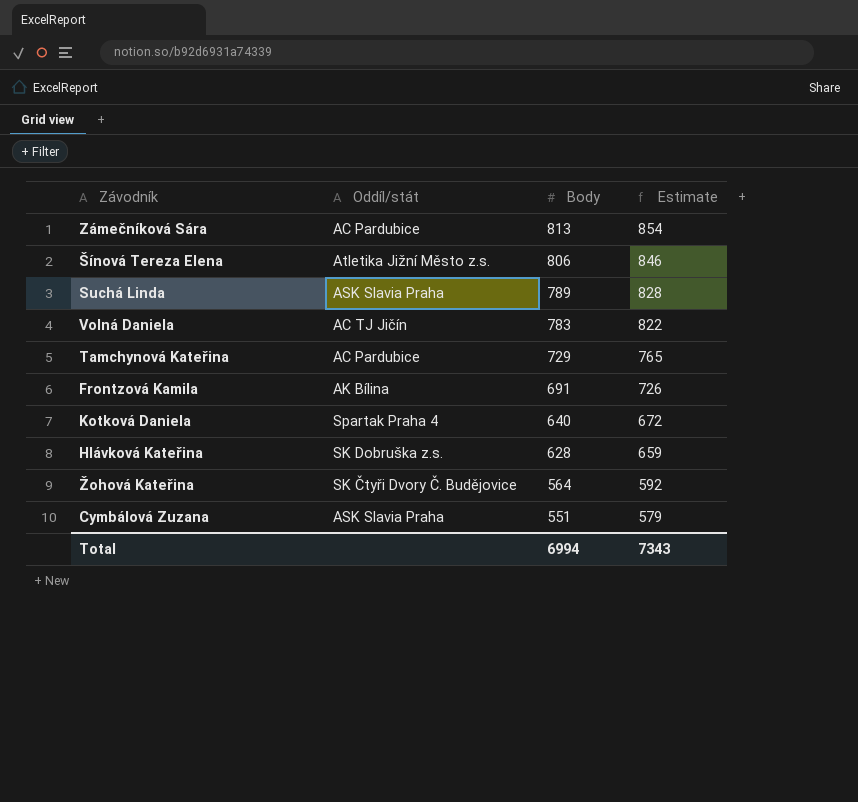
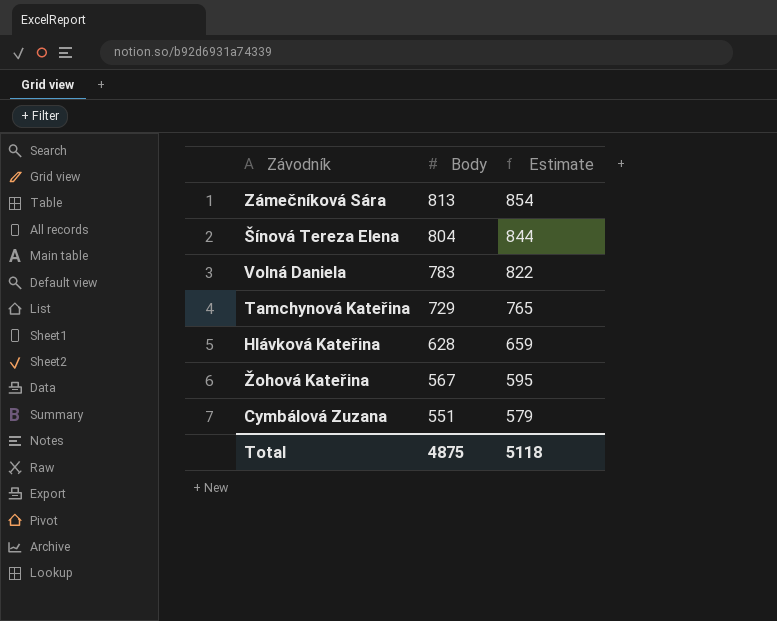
column Oddíl/stát | position: 2 -> none
row Suchá Linda: ASK Slavia Praha | 789 | 828 -> none
row Frontzová Kamila: AK Bílina | 691 | 726 -> none
row Kotková Daniela: Spartak Praha 4 | 640 | 672 -> none
Šínová Tereza Elena | Body: 806 -> 804
Šínová Tereza Elena | Estimate: 846 -> 844
Žohová Kateřina | Body: 564 -> 567
Žohová Kateřina | Estimate: 592 -> 595
Total | Body: 6994 -> 4875
Total | Estimate: 7343 -> 5118

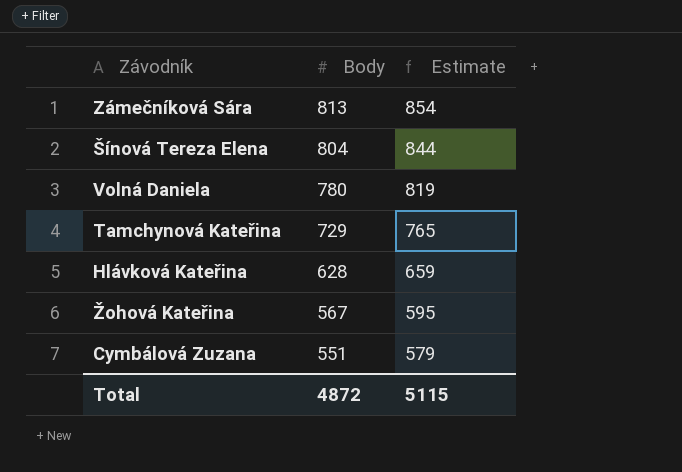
Volná Daniela | Body: 783 -> 780
Volná Daniela | Estimate: 822 -> 819
Total | Body: 4875 -> 4872
Total | Estimate: 5118 -> 5115

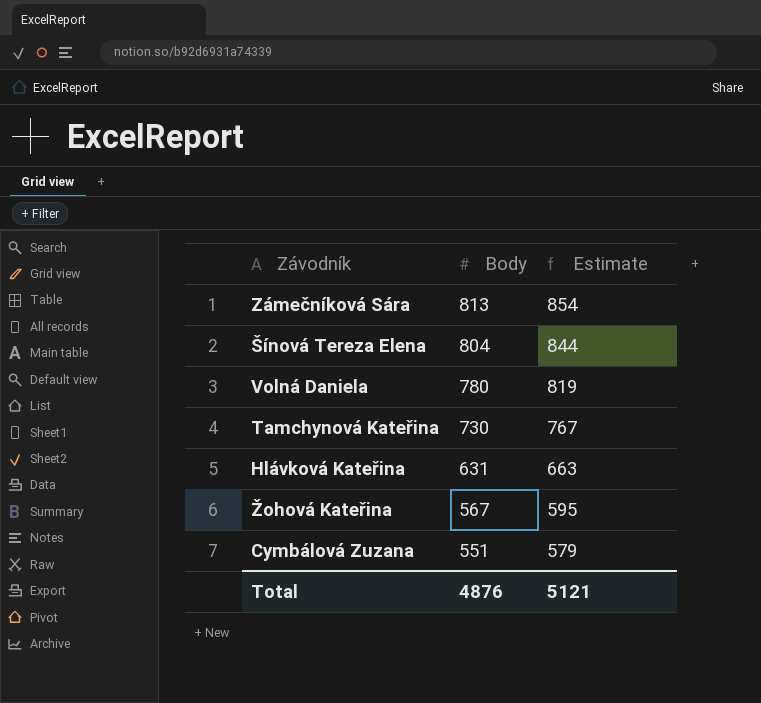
Tamchynová Kateřina | Body: 729 -> 730
Tamchynová Kateřina | Estimate: 765 -> 767
Hlávková Kateřina | Body: 628 -> 631
Hlávková Kateřina | Estimate: 659 -> 663
Total | Body: 4872 -> 4876
Total | Estimate: 5115 -> 5121

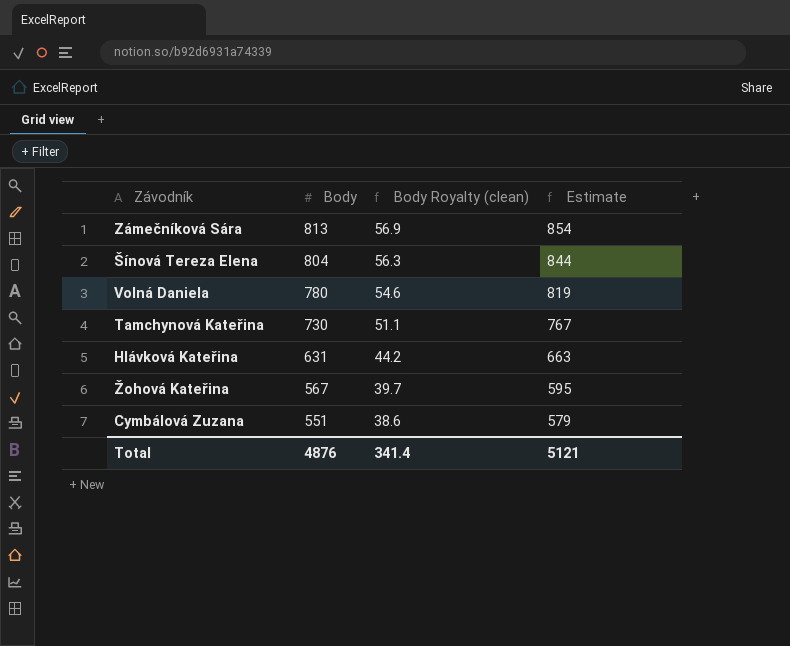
column Body Royalty (clean) | formula: none -> [Body] * 0.07

